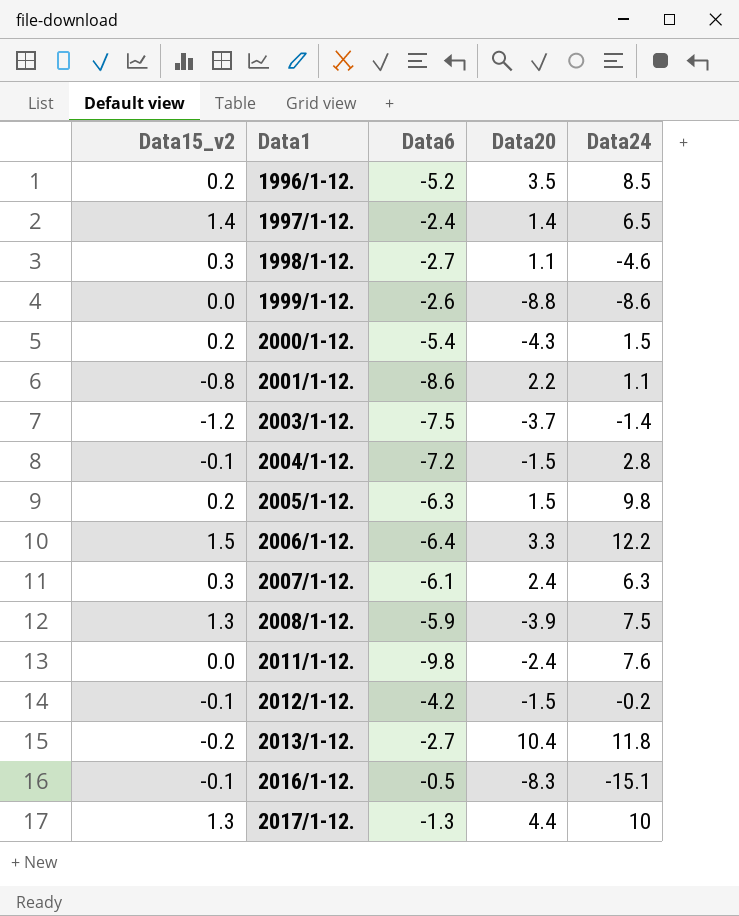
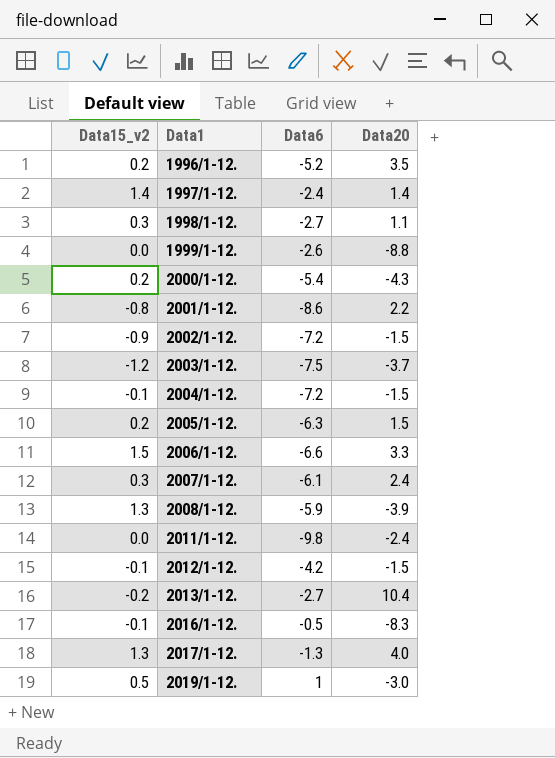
column Data24 | position: 5 -> none
row 2002/1-12.: none -> -0.9 | -7.2 | -1.5
2006/1-12. | Data6: -6.4 -> -6.6
2017/1-12. | Data20: 4.4 -> 4.0
row 2019/1-12.: none -> 0.5 | 1 | -3.0

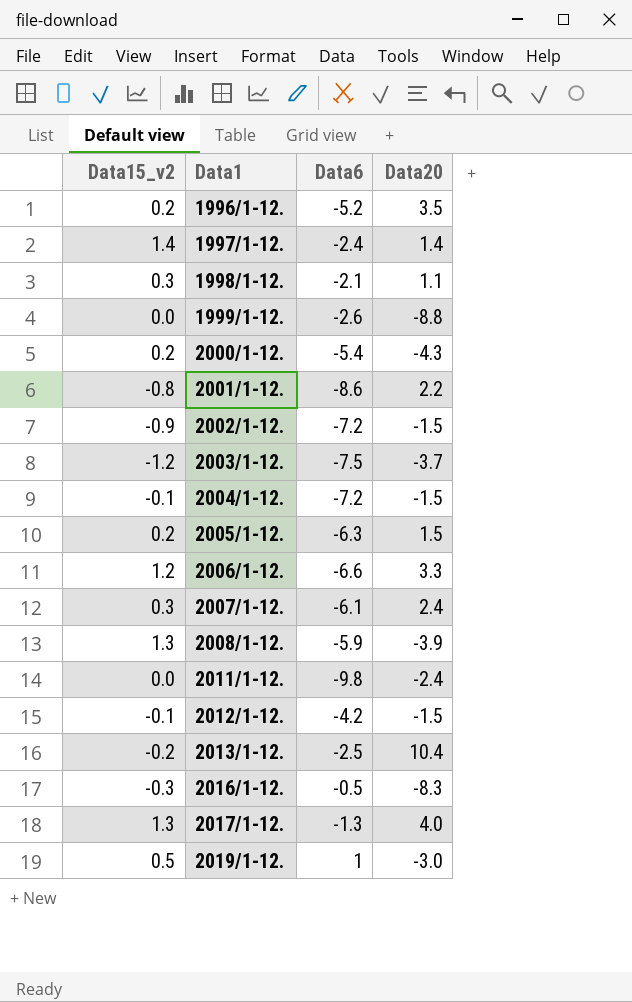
1998/1-12. | Data6: -2.7 -> -2.1
2006/1-12. | Data15_v2: 1.5 -> 1.2
2013/1-12. | Data6: -2.7 -> -2.5
2016/1-12. | Data15_v2: -0.1 -> -0.3

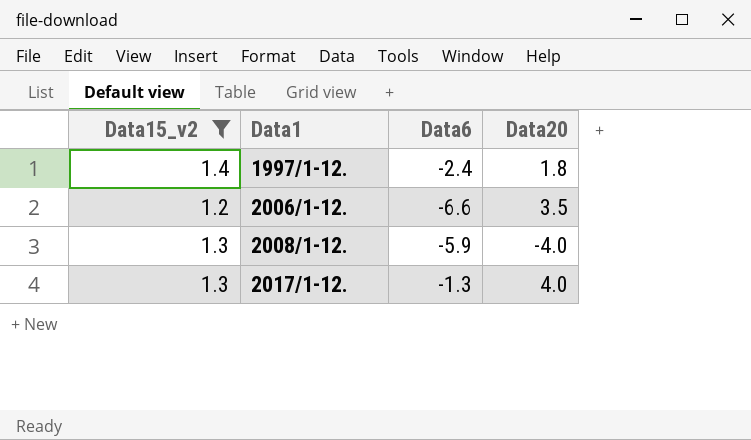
filter: none -> Data15_v2 >= 1.2
1997/1-12. | Data20: 1.4 -> 1.8
2006/1-12. | Data20: 3.3 -> 3.5
2008/1-12. | Data20: -3.9 -> -4.0

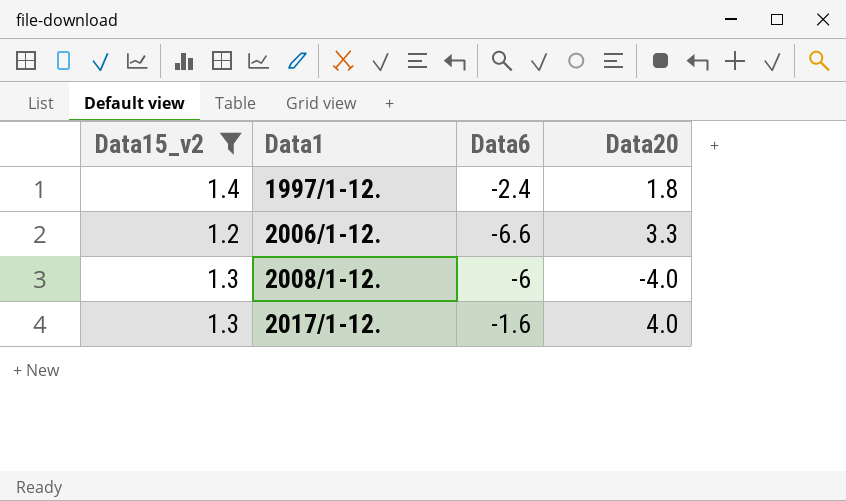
2006/1-12. | Data20: 3.5 -> 3.3
2008/1-12. | Data6: -5.9 -> -6
2017/1-12. | Data6: -1.3 -> -1.6

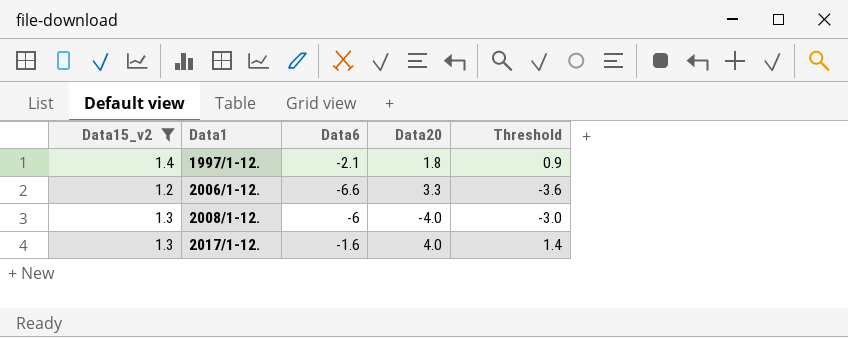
column Threshold | formula: none -> [Data6] + 3
1997/1-12. | Data6: -2.4 -> -2.1

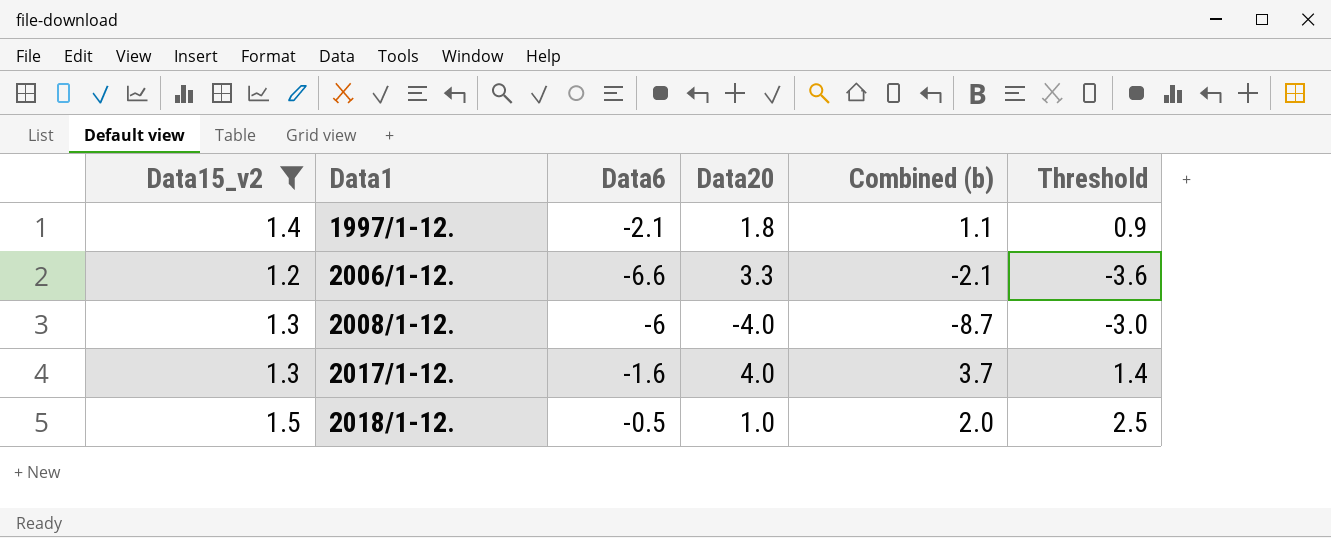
column Combined (b) | formula: none -> [Data15_v2] + [Data6] + [Data20]
row 2018/1-12.: none -> 1.5 | -0.5 | 1.0 | 2.0 | 2.5

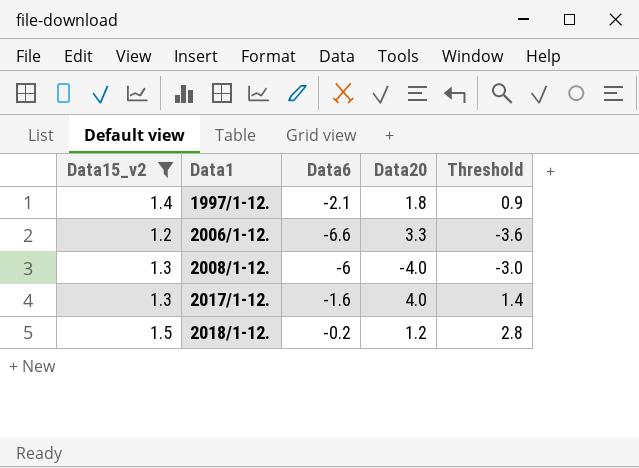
column Combined (b) | formula: [Data15_v2] + [Data6] + [Data20] -> none
2018/1-12. | Data6: -0.5 -> -0.2
2018/1-12. | Data20: 1.0 -> 1.2
2018/1-12. | Threshold: 2.5 -> 2.8

